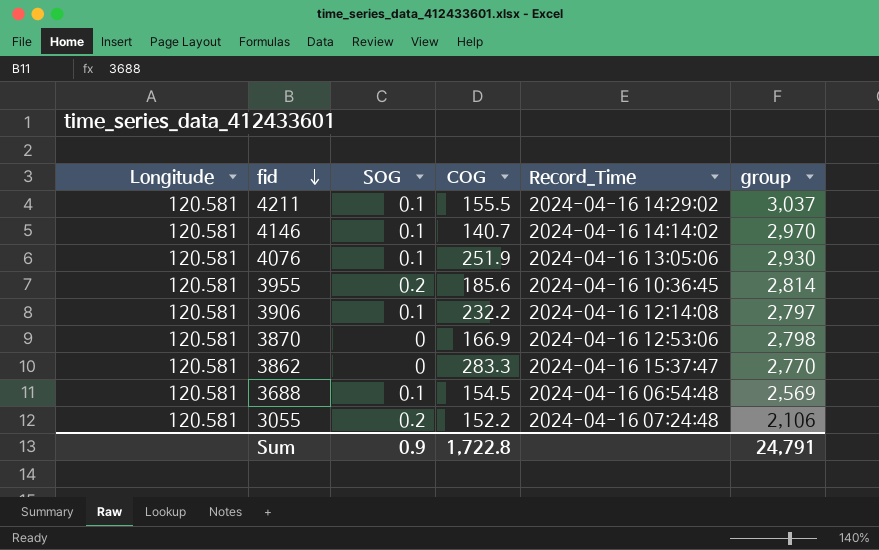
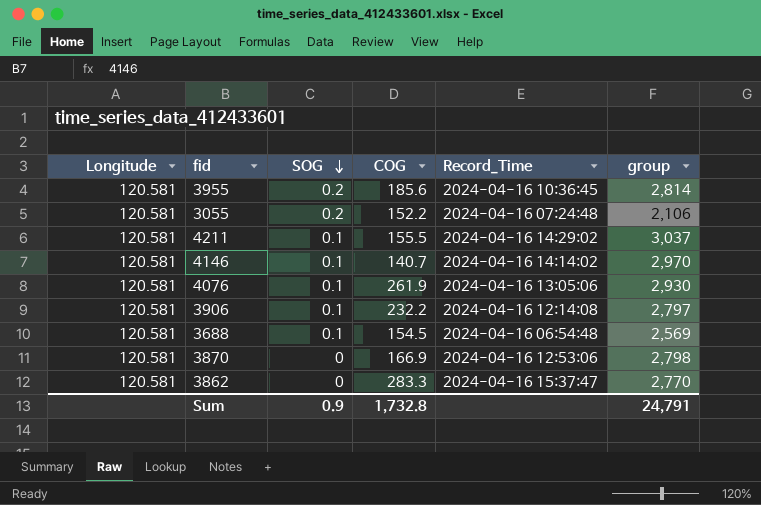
row order: fid descending -> SOG descending
4076 | COG: 251.9 -> 261.9
Sum | COG: 1,722.8 -> 1,732.8

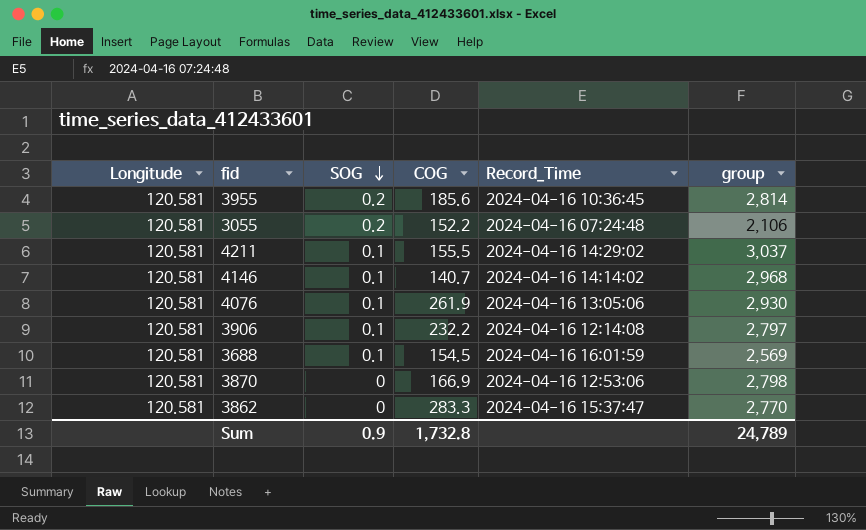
4146 | group: 2,970 -> 2,968
3688 | Record_Time: 2024-04-16 06:54:48 -> 2024-04-16 16:01:59
Sum | group: 24,791 -> 24,789

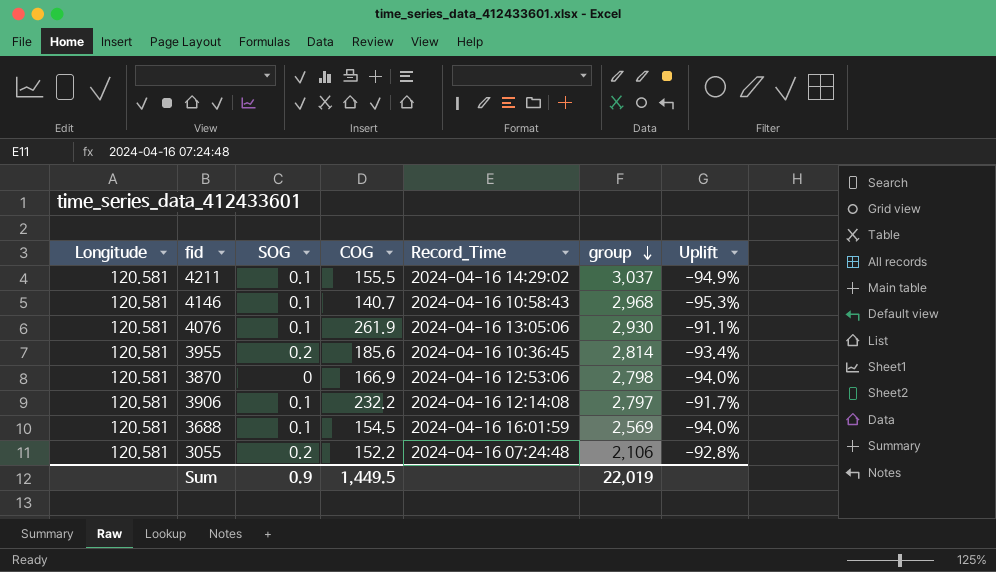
row order: SOG descending -> group descending
column Uplift | formula: none -> ([COG] - [group]) / [group]
row 3862: 120.581 | 0 | 283.3 | 2024-04-16 15:37:47 | 2,770 -> none
4146 | Record_Time: 2024-04-16 14:14:02 -> 2024-04-16 10:58:43
Sum | COG: 1,732.8 -> 1,449.5
Sum | group: 24,789 -> 22,019

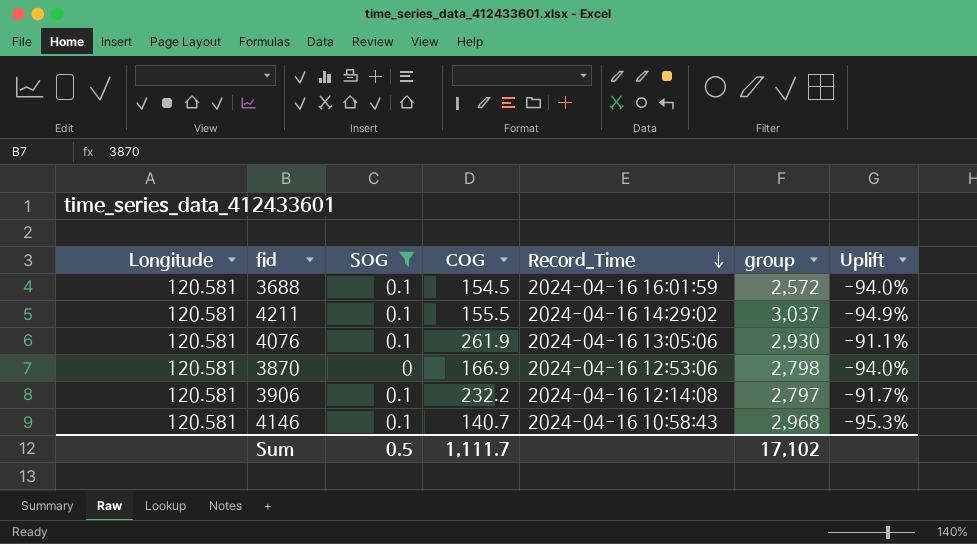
filter: none -> SOG != 0.2
row order: group descending -> Record_Time descending
3688 | group: 2,569 -> 2,572
Sum | SOG: 0.9 -> 0.5
Sum | COG: 1,449.5 -> 1,111.7
Sum | group: 22,019 -> 17,102

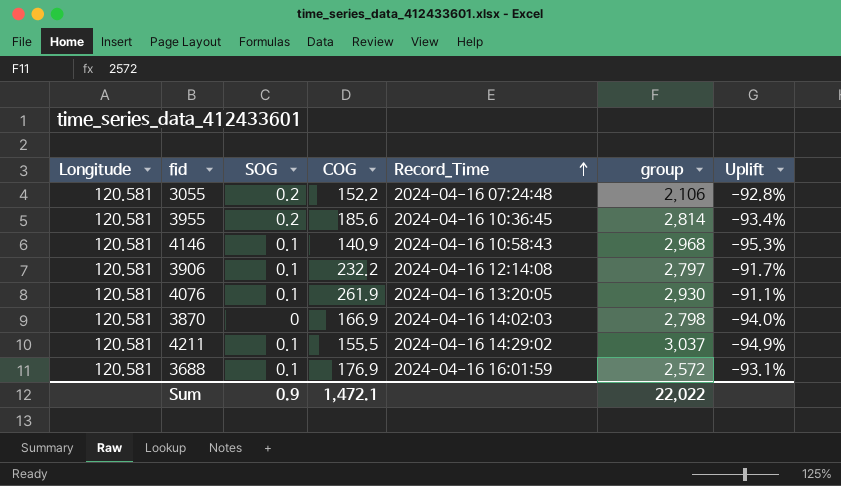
filter: SOG != 0.2 -> none
row order: Record_Time descending -> Record_Time ascending
4146 | COG: 140.7 -> 140.9
4076 | Record_Time: 2024-04-16 13:05:06 -> 2024-04-16 13:20:05
3870 | Record_Time: 2024-04-16 12:53:06 -> 2024-04-16 14:02:03
3688 | COG: 154.5 -> 176.9
3688 | Uplift: -94.0% -> -93.1%
Sum | SOG: 0.5 -> 0.9
Sum | COG: 1,111.7 -> 1,472.1
Sum | group: 17,102 -> 22,022

